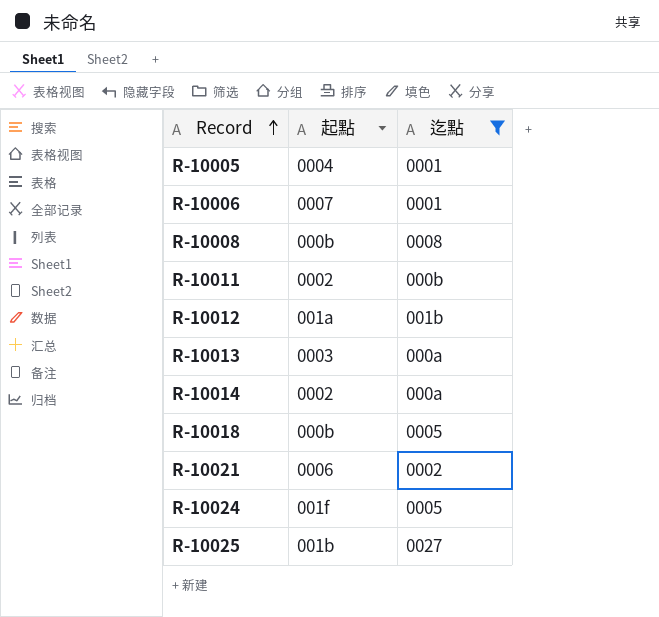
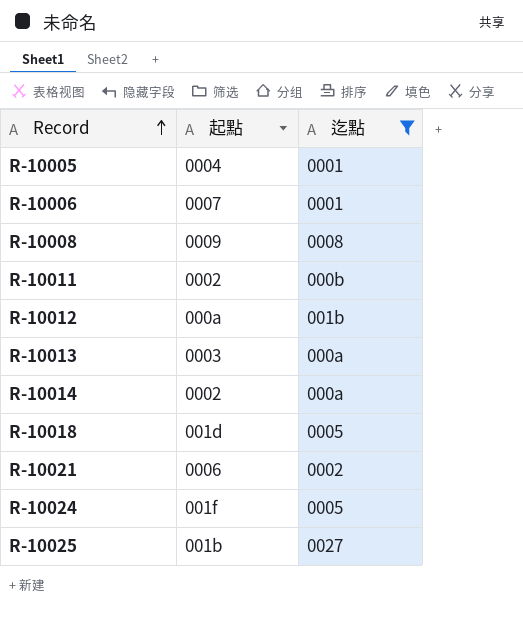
R-10008 | 起點: 000b -> 0009
R-10012 | 起點: 001a -> 000a
R-10018 | 起點: 000b -> 001d

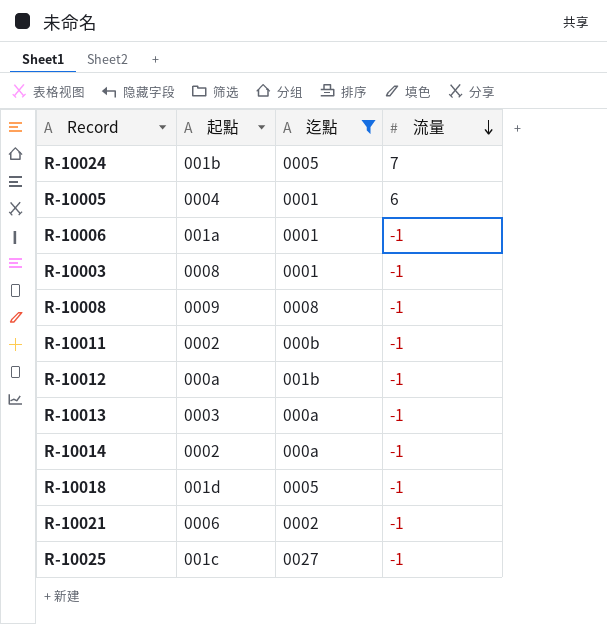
row order: Record ascending -> 流量 descending
column 流量 | position: none -> 4
R-10024 | 起點: 001f -> 001b
R-10006 | 起點: 0007 -> 001a
row R-10003: none -> 0008 | 0001 | -1
R-10025 | 起點: 001b -> 001c

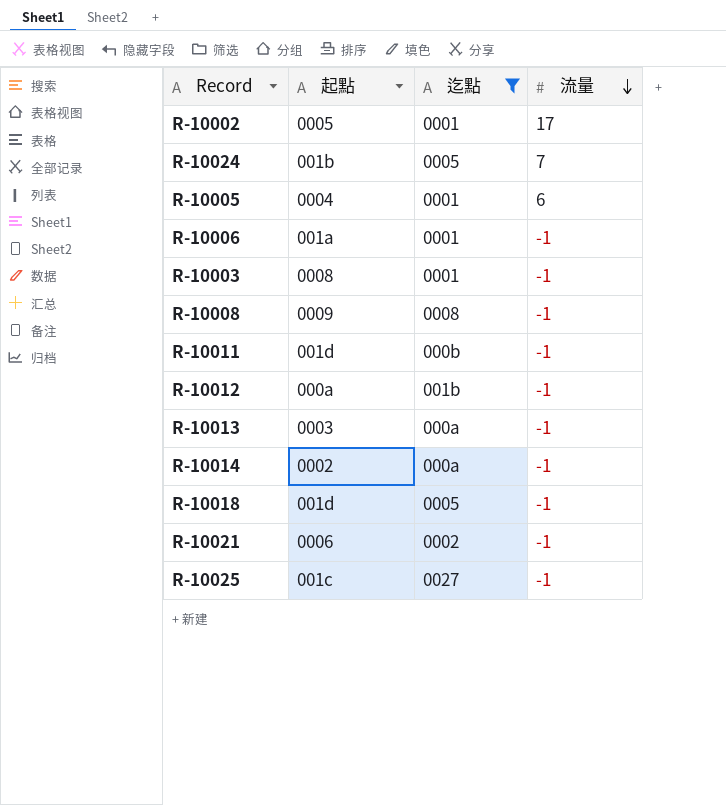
row R-10002: none -> 0005 | 0001 | 17
R-10011 | 起點: 0002 -> 001d

